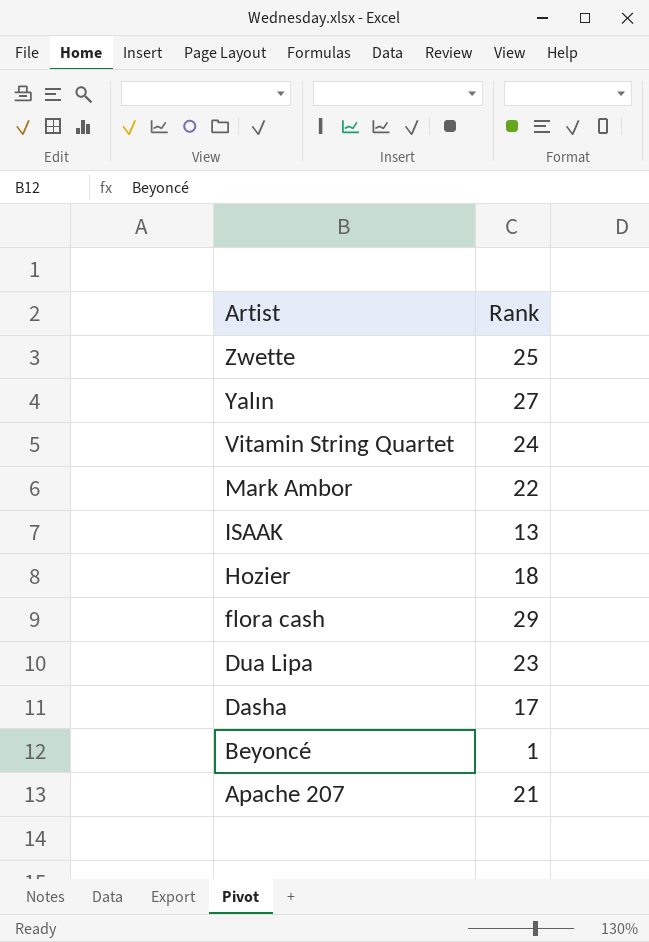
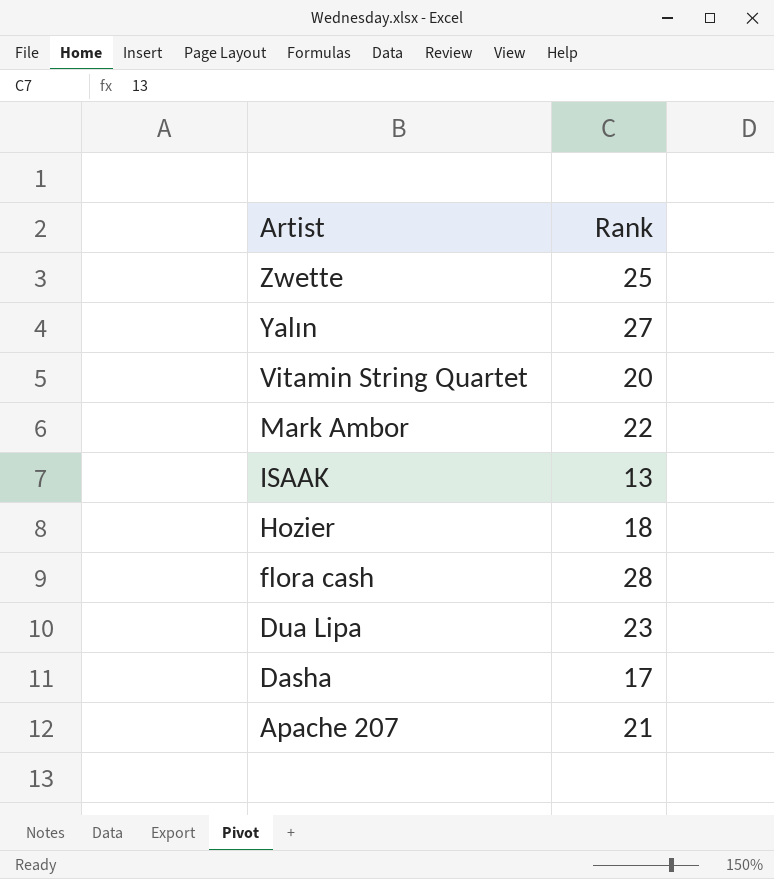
row Beyoncé: 1 -> none
Vitamin String Quartet | Rank: 24 -> 20
flora cash | Rank: 29 -> 28

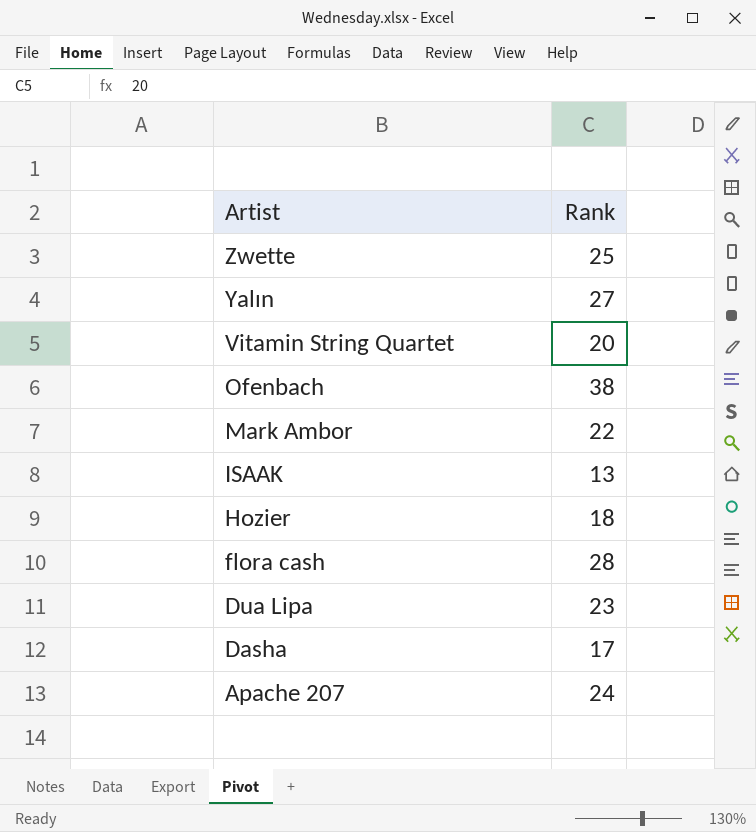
row Ofenbach: none -> 38
Apache 207 | Rank: 21 -> 24

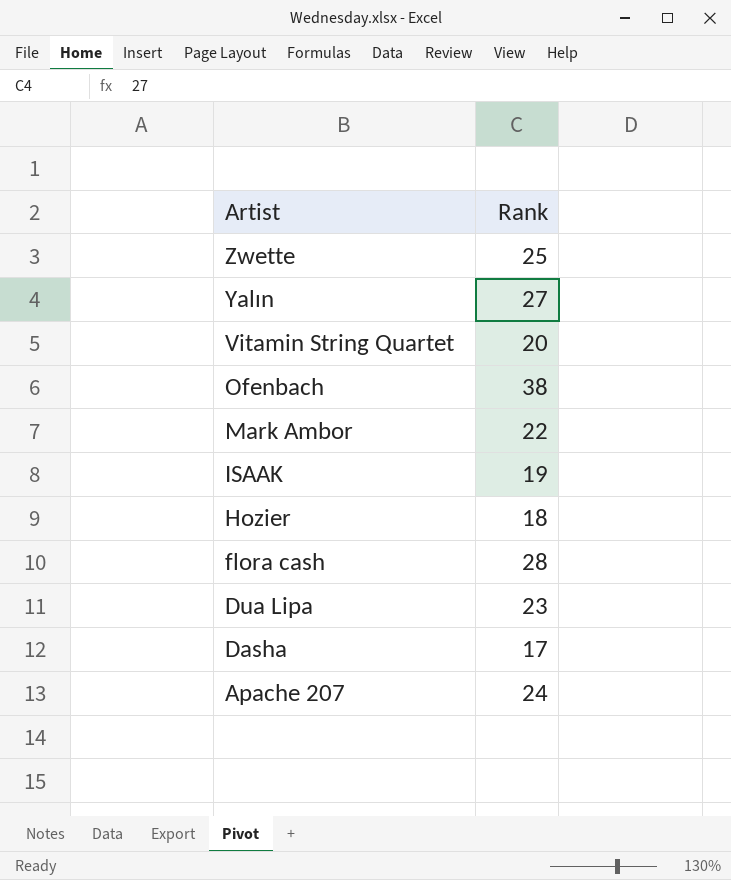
ISAAK | Rank: 13 -> 19

